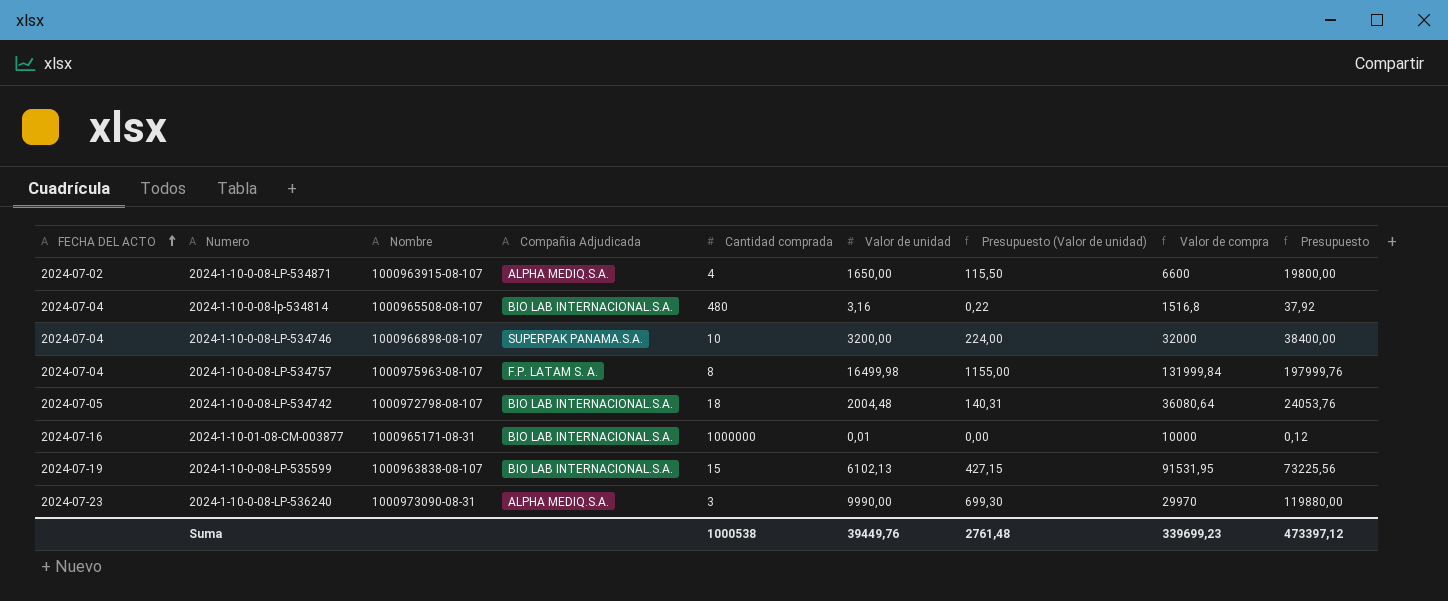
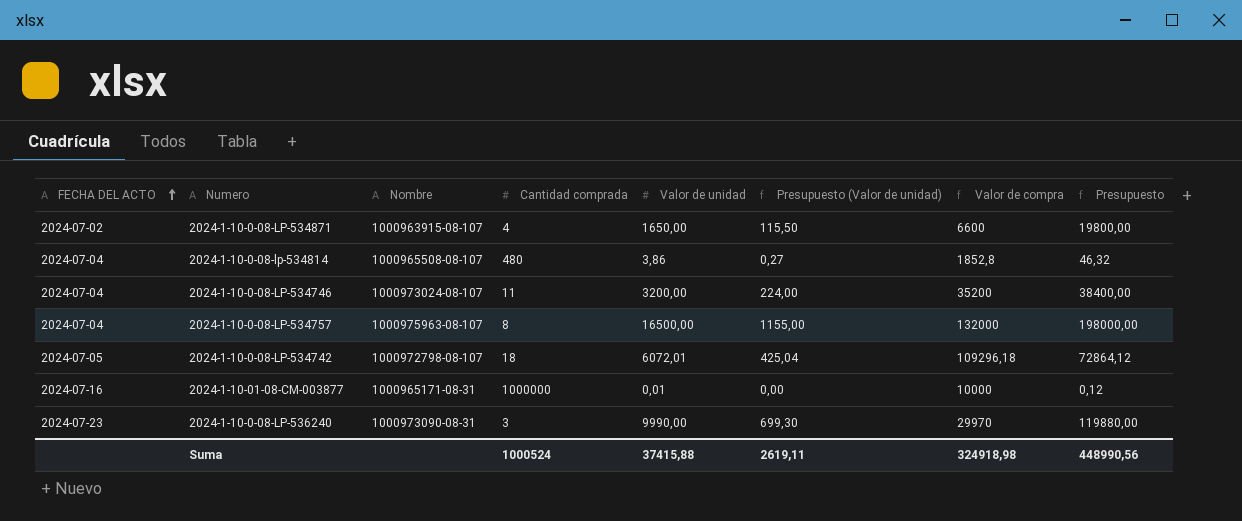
column Compañia Adjudicada | position: 4 -> none
row 2024-1-10-0-08-LP-535599: 2024-07-19 | 1000963838-08-107 | BIO LAB INTERNACIONAL.S.A. | 15 | 6102,13 | 427,15 | 91531,95 | 73225,56 -> none
2024-1-10-0-08-lp-534814 | Valor de unidad: 3,16 -> 3,86
2024-1-10-0-08-lp-534814 | Presupuesto (Valor de unidad): 0,22 -> 0,27
2024-1-10-0-08-lp-534814 | Valor de compra: 1516,8 -> 1852,8
2024-1-10-0-08-lp-534814 | Presupuesto: 37,92 -> 46,32
2024-1-10-0-08-LP-534746 | Nombre: 1000966898-08-107 -> 1000973024-08-107
2024-1-10-0-08-LP-534746 | Cantidad comprada: 10 -> 11
2024-1-10-0-08-LP-534746 | Valor de compra: 32000 -> 35200
2024-1-10-0-08-LP-534757 | Valor de unidad: 16499,98 -> 16500,00
2024-1-10-0-08-LP-534757 | Valor de compra: 131999,84 -> 132000
2024-1-10-0-08-LP-534757 | Presupuesto: 197999,76 -> 198000,00
2024-1-10-0-08-LP-534742 | Valor de unidad: 2004,48 -> 6072,01
2024-1-10-0-08-LP-534742 | Presupuesto (Valor de unidad): 140,31 -> 425,04
2024-1-10-0-08-LP-534742 | Valor de compra: 36080,64 -> 109296,18
2024-1-10-0-08-LP-534742 | Presupuesto: 24053,76 -> 72864,12
Suma | Cantidad comprada: 1000538 -> 1000524
Suma | Valor de unidad: 39449,76 -> 37415,88
Suma | Presupuesto (Valor de unidad): 2761,48 -> 2619,11
Suma | Valor de compra: 339699,23 -> 324918,98
Suma | Presupuesto: 473397,12 -> 448990,56

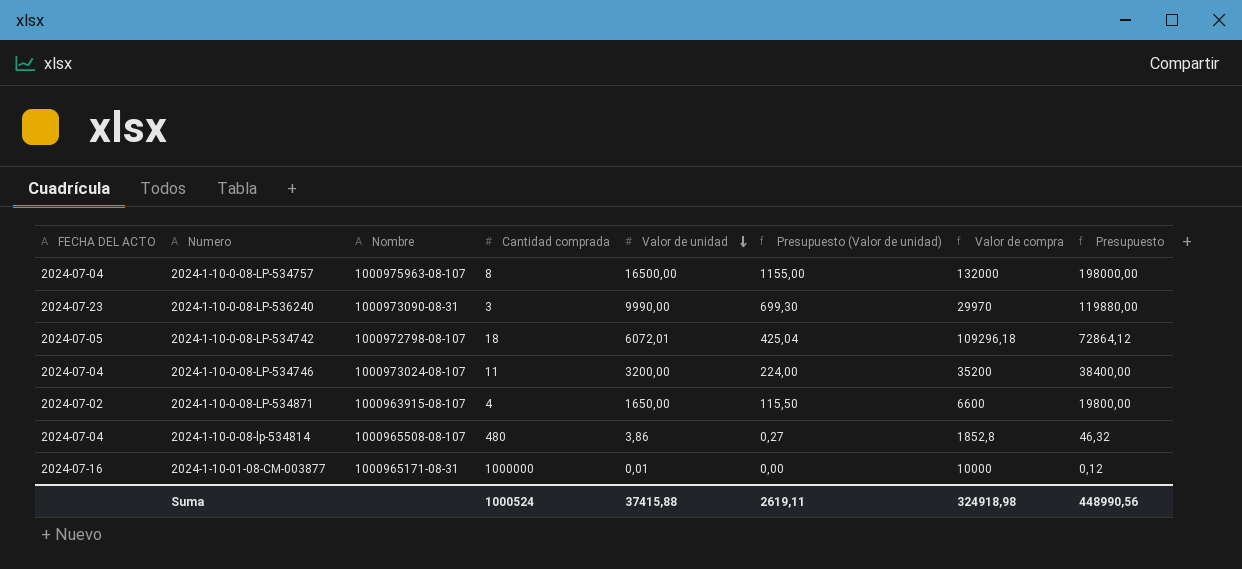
row order: FECHA DEL ACTO ascending -> Valor de unidad descending

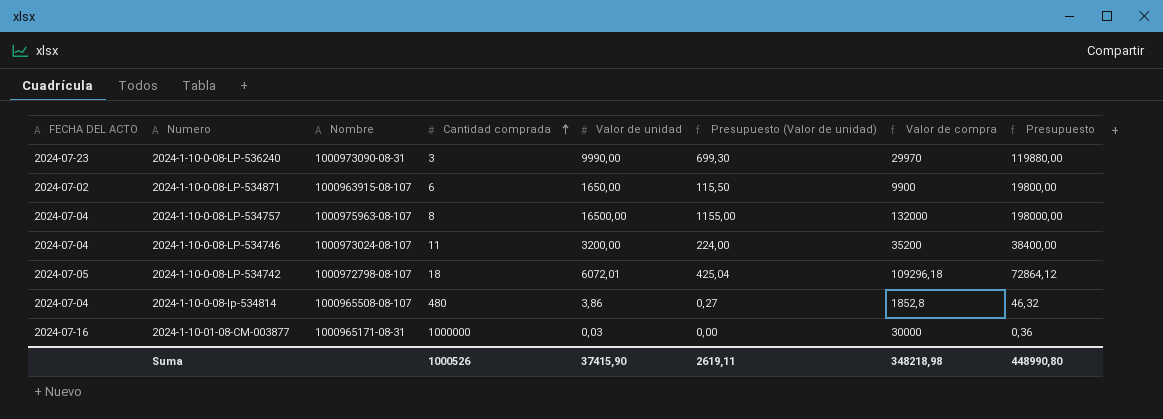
row order: Valor de unidad descending -> Cantidad comprada ascending
2024-1-10-0-08-LP-534871 | Cantidad comprada: 4 -> 6
2024-1-10-0-08-LP-534871 | Valor de compra: 6600 -> 9900
2024-1-10-01-08-CM-003877 | Valor de unidad: 0,01 -> 0,03
2024-1-10-01-08-CM-003877 | Valor de compra: 10000 -> 30000
2024-1-10-01-08-CM-003877 | Presupuesto: 0,12 -> 0,36
Suma | Cantidad comprada: 1000524 -> 1000526
Suma | Valor de unidad: 37415,88 -> 37415,90
Suma | Valor de compra: 324918,98 -> 348218,98
Suma | Presupuesto: 448990,56 -> 448990,80

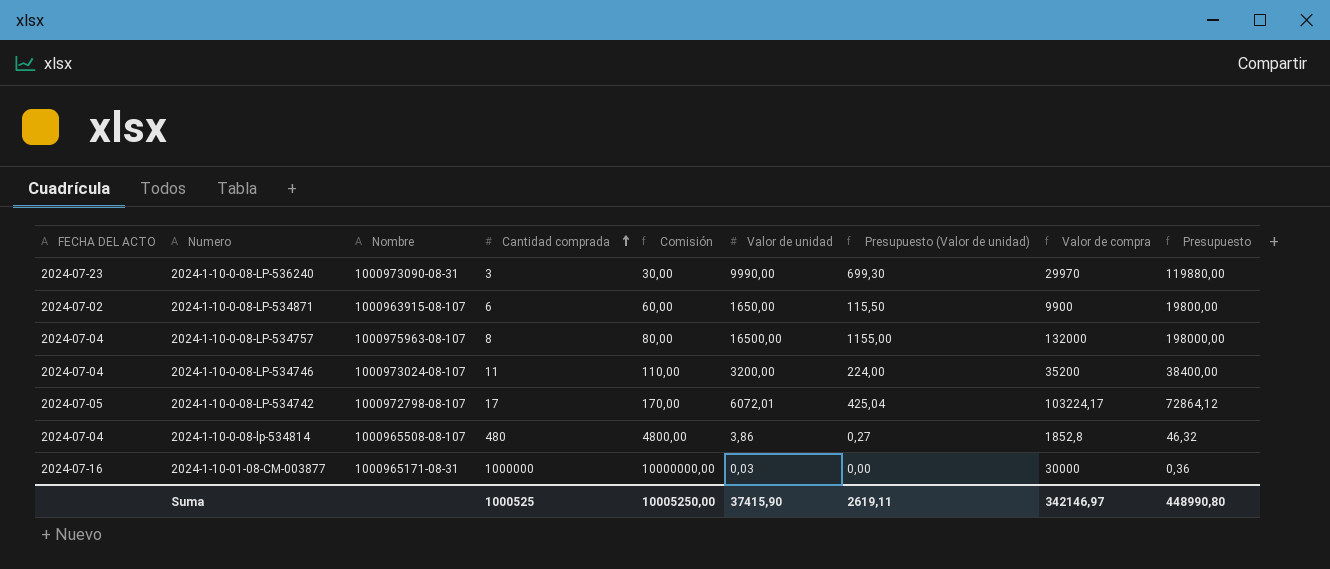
column Comisión | formula: none -> [Cantidad comprada] * 10
2024-1-10-0-08-LP-534742 | Cantidad comprada: 18 -> 17
2024-1-10-0-08-LP-534742 | Valor de compra: 109296,18 -> 103224,17
Suma | Cantidad comprada: 1000526 -> 1000525
Suma | Valor de compra: 348218,98 -> 342146,97

